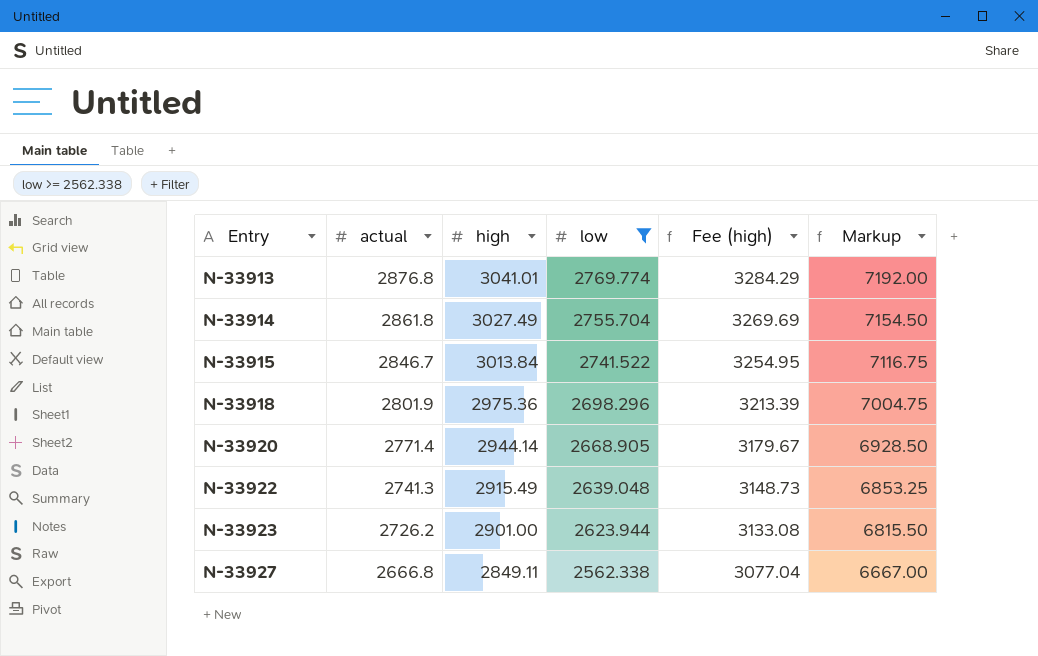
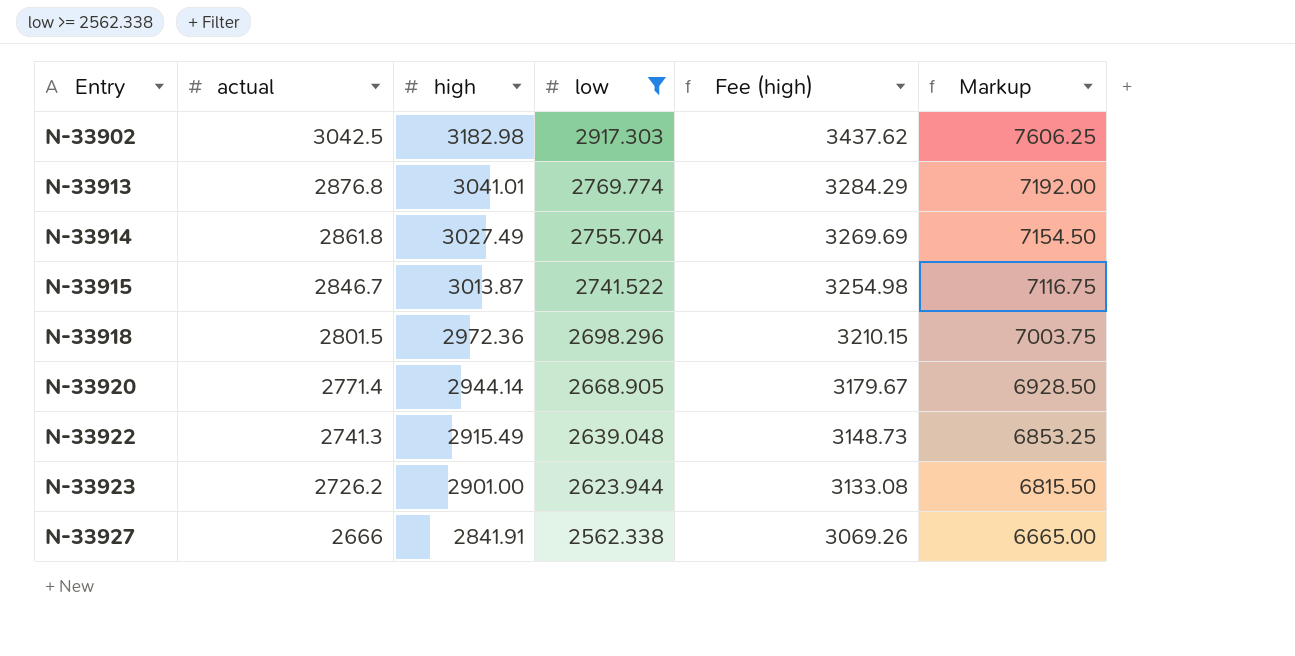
row N-33902: none -> 3042.5 | 3182.98 | 2917.303 | 3437.62 | 7606.25
N-33915 | high: 3013.84 -> 3013.87
N-33915 | Fee (high): 3254.95 -> 3254.98
N-33918 | actual: 2801.9 -> 2801.5
N-33918 | high: 2975.36 -> 2972.36
N-33918 | Fee (high): 3213.39 -> 3210.15
N-33918 | Markup: 7004.75 -> 7003.75
N-33927 | actual: 2666.8 -> 2666
N-33927 | high: 2849.11 -> 2841.91
N-33927 | Fee (high): 3077.04 -> 3069.26
N-33927 | Markup: 6667.00 -> 6665.00

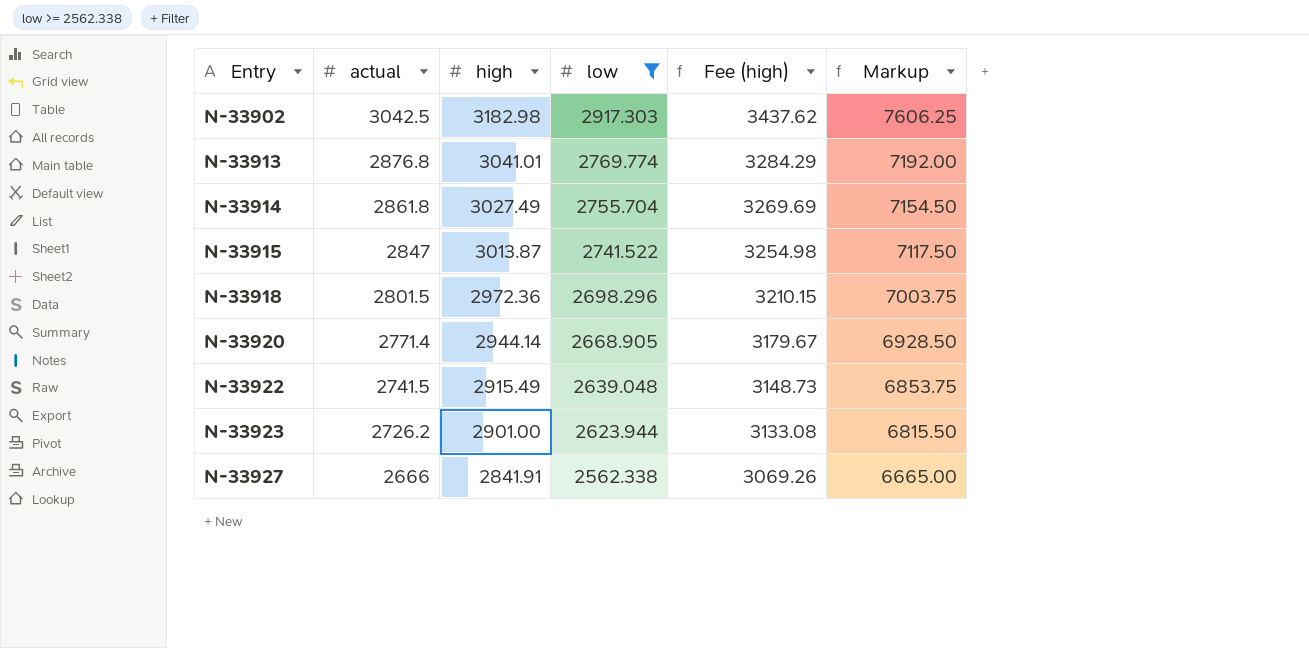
N-33915 | actual: 2846.7 -> 2847
N-33915 | Markup: 7116.75 -> 7117.50
N-33922 | actual: 2741.3 -> 2741.5
N-33922 | Markup: 6853.25 -> 6853.75

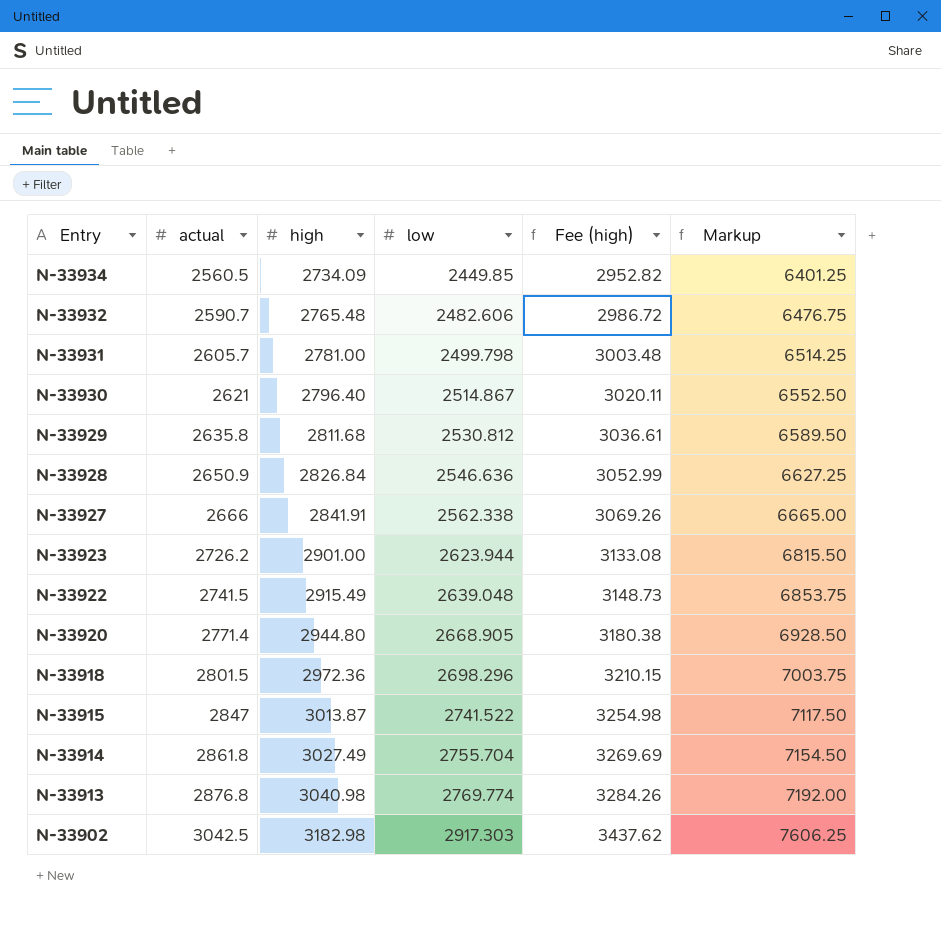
filter: low >= 2562.338 -> none
row order: Entry ascending -> Entry descending
N-33920 | high: 2944.14 -> 2944.80
N-33920 | Fee (high): 3179.67 -> 3180.38
N-33913 | high: 3041.01 -> 3040.98
N-33913 | Fee (high): 3284.29 -> 3284.26

